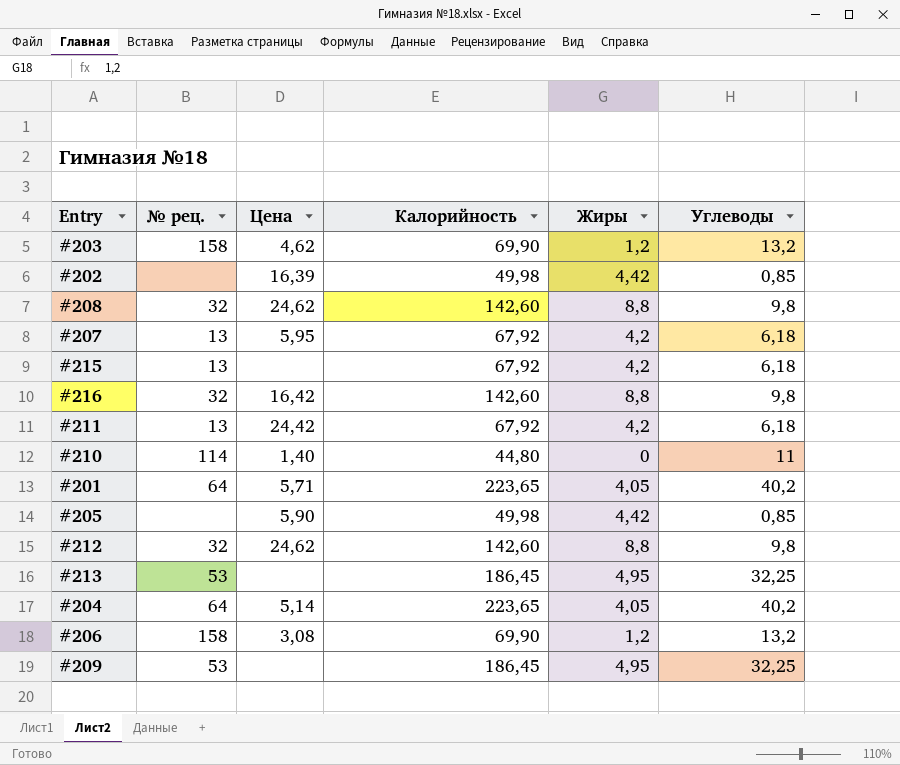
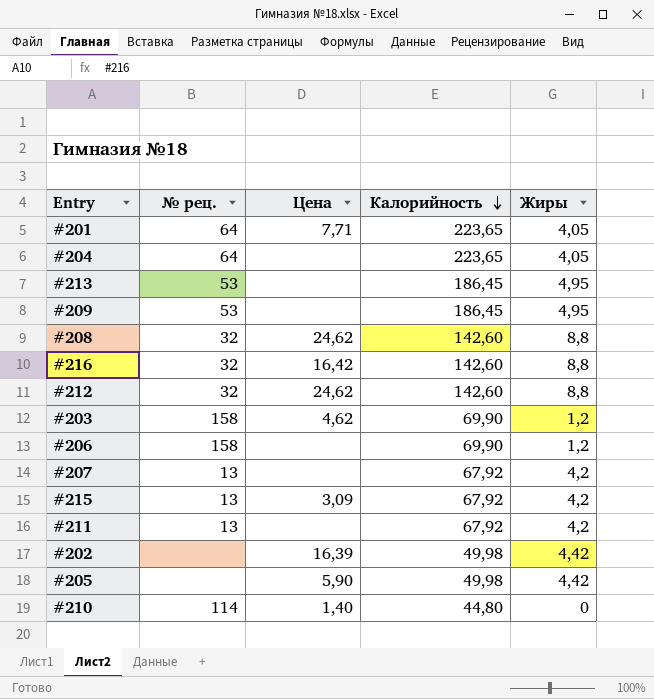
row order: none -> Калорийность descending
column Углеводы | position: 6 -> none
#201 | Цена: 5,71 -> 7,71
#204 | Цена: 5,14 -> none
#206 | Цена: 3,08 -> none
#207 | Цена: 5,95 -> none
#215 | Цена: none -> 3,09
#211 | Цена: 24,42 -> none

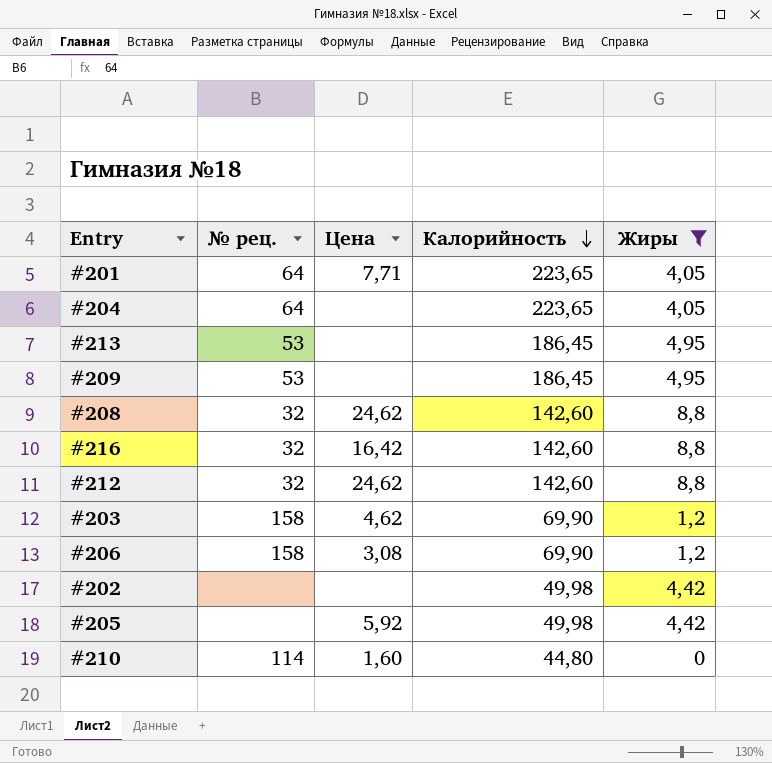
filter: none -> Жиры != 4,2
#206 | Цена: none -> 3,08
#202 | Цена: 16,39 -> none
#205 | Цена: 5,90 -> 5,92
#210 | Цена: 1,40 -> 1,60

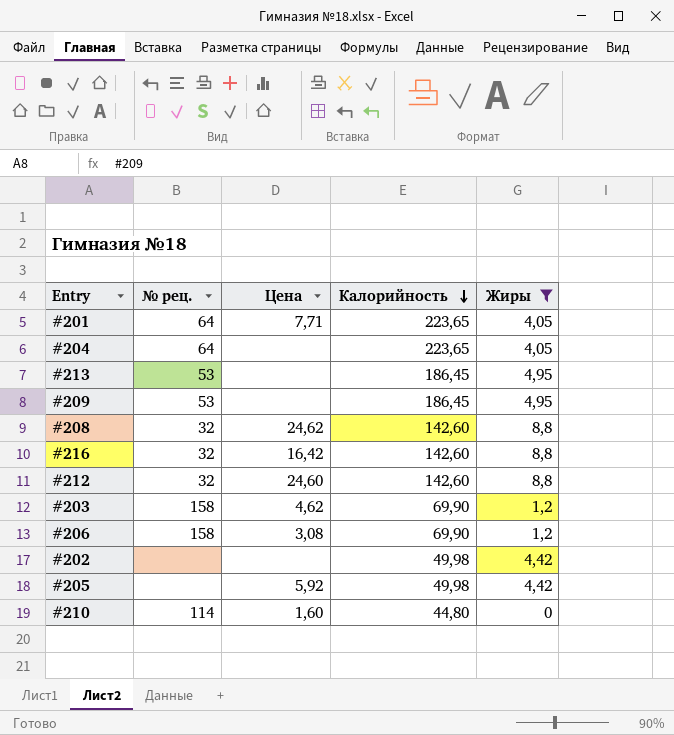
#212 | Цена: 24,62 -> 24,60

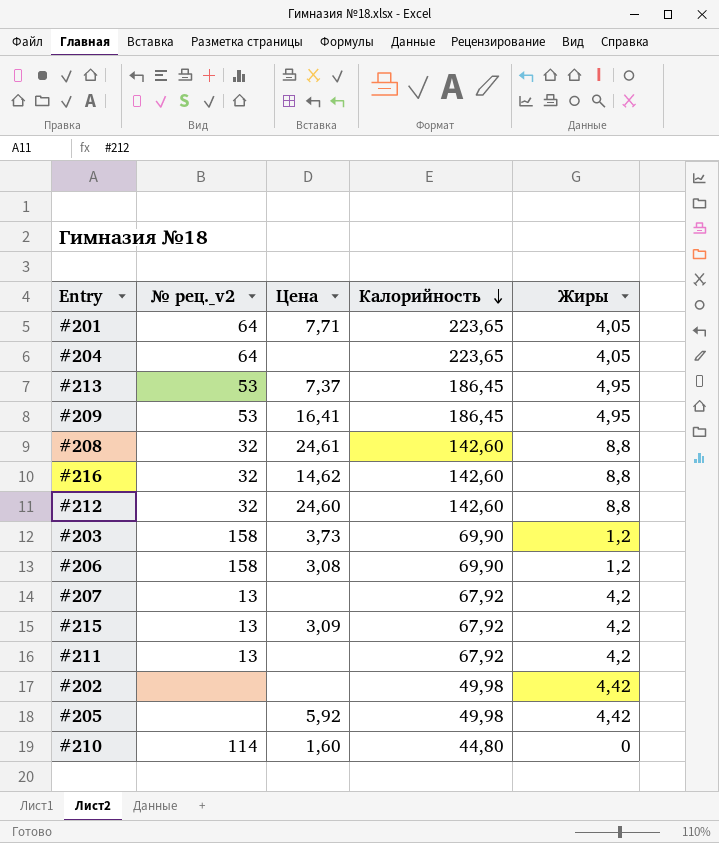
filter: Жиры != 4,2 -> none
column name: № рец. -> № рец._v2
#213 | Цена: none -> 7,37
#209 | Цена: none -> 16,41
#208 | Цена: 24,62 -> 24,61
#216 | Цена: 16,42 -> 14,62
#203 | Цена: 4,62 -> 3,73

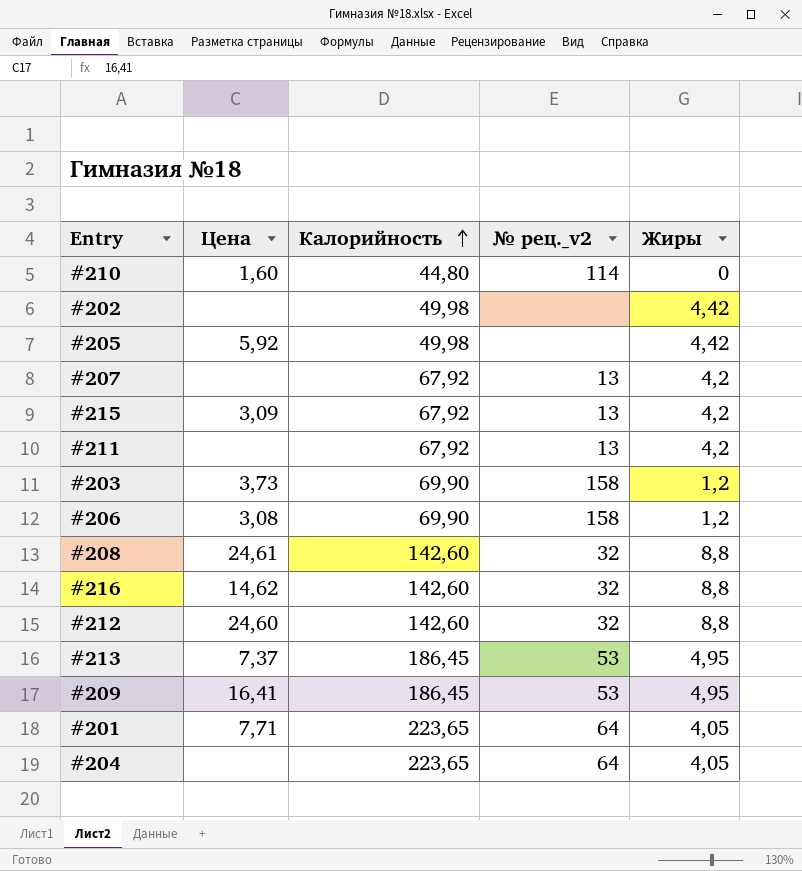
row order: Калорийность descending -> Калорийность ascending
column № рец._v2 | position: 2 -> 4

